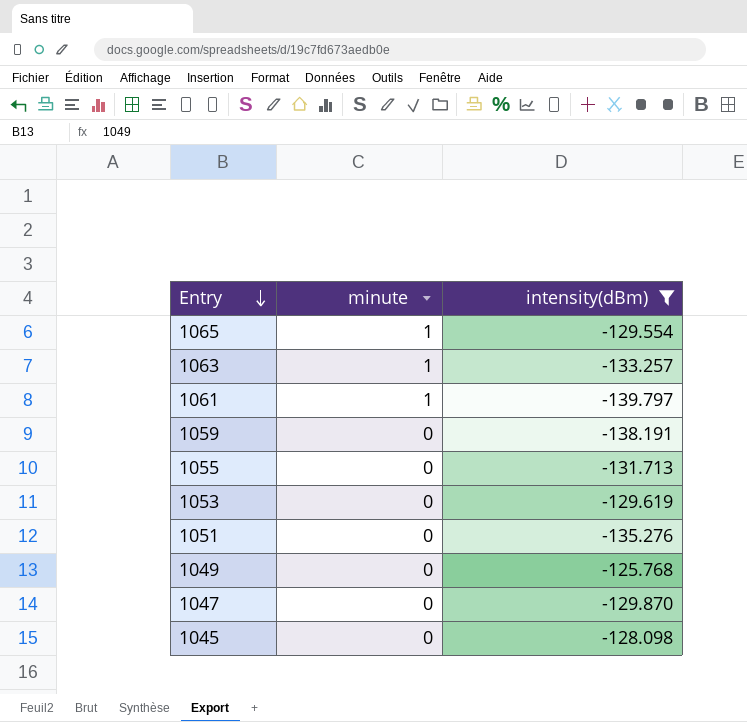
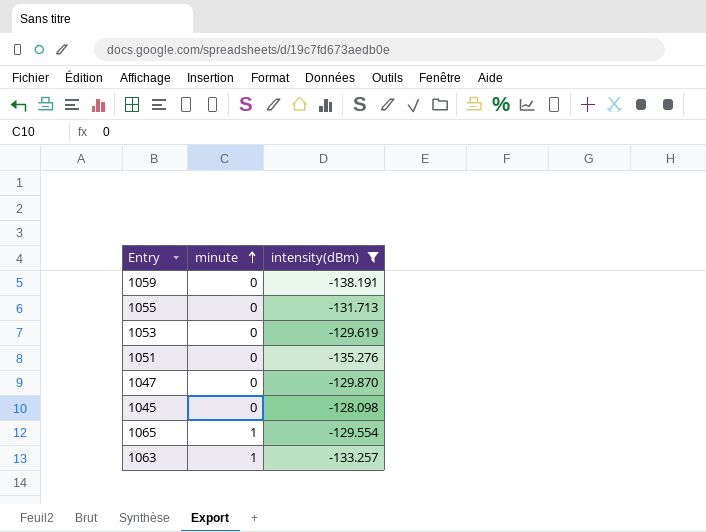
row order: Entry descending -> minute ascending
row 1061: 1 | -139.797 -> none
row 1049: 0 | -125.768 -> none

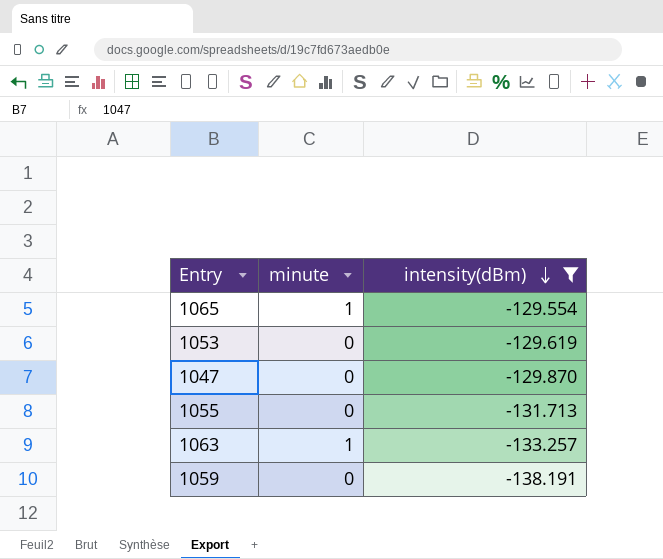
row order: minute ascending -> intensity(dBm) descending
row 1051: 0 | -135.276 -> none
row 1045: 0 | -128.098 -> none

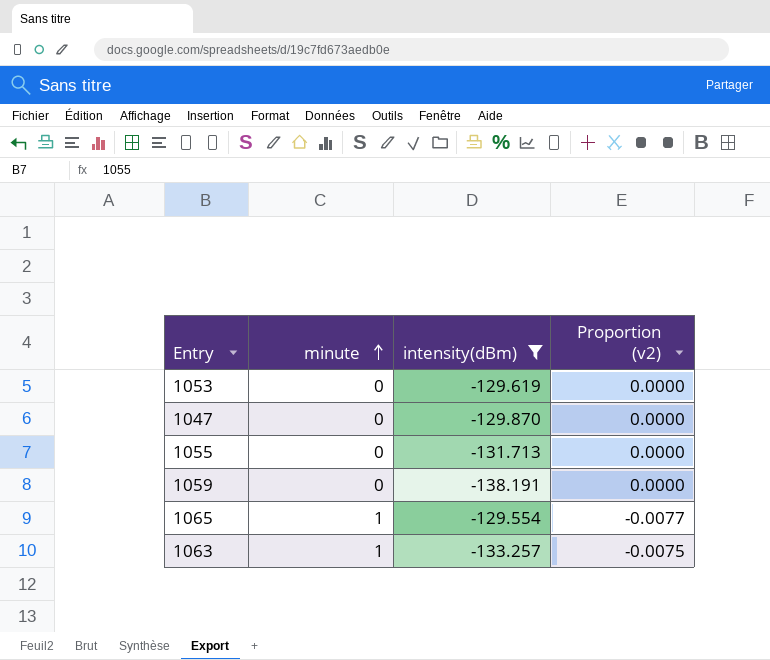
row order: intensity(dBm) descending -> minute ascending
column Proportion (v2) | formula: none -> [minute] / [intensity(dBm)]

